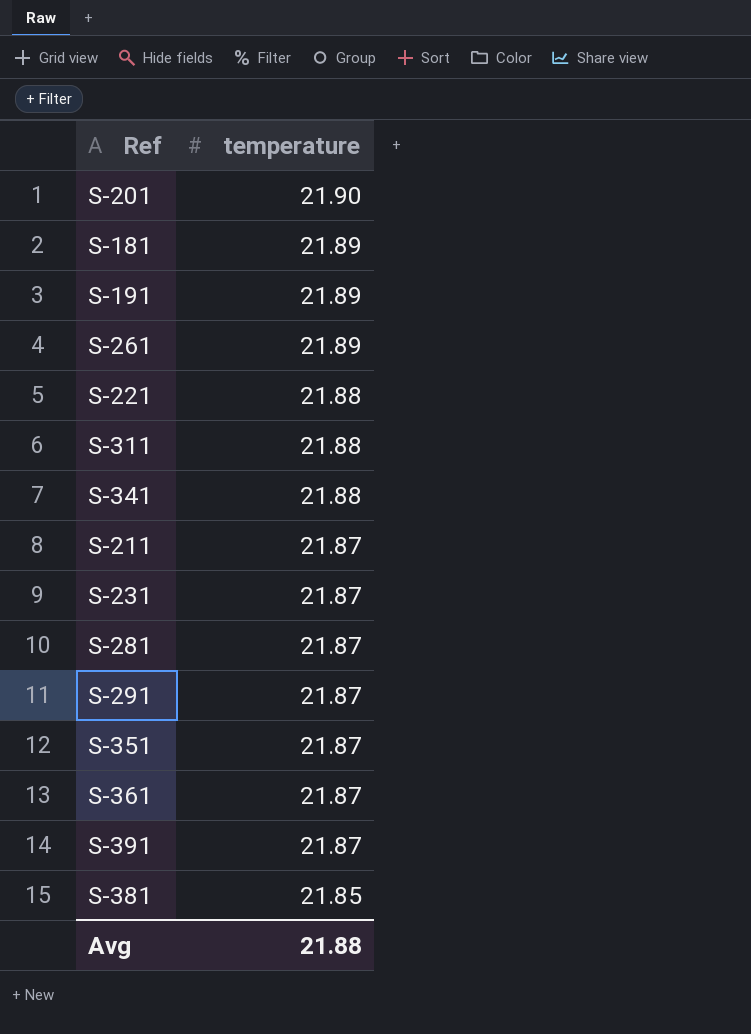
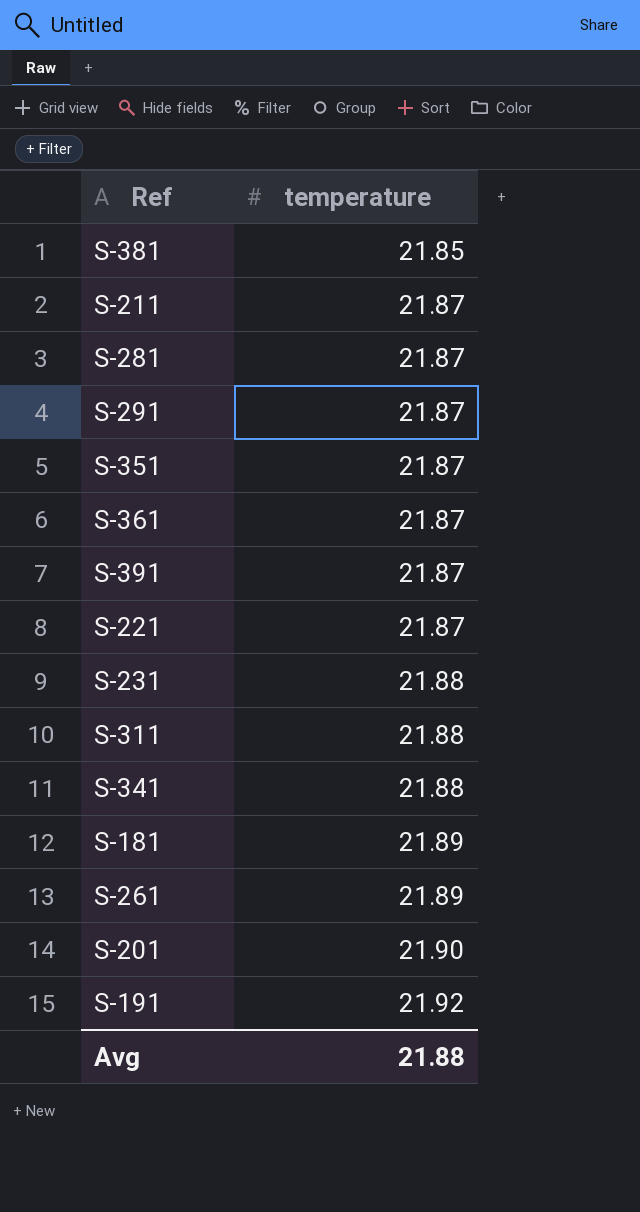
row order: temperature descending -> temperature ascending
S-221 | temperature: 21.88 -> 21.87
S-231 | temperature: 21.87 -> 21.88
S-191 | temperature: 21.89 -> 21.92

